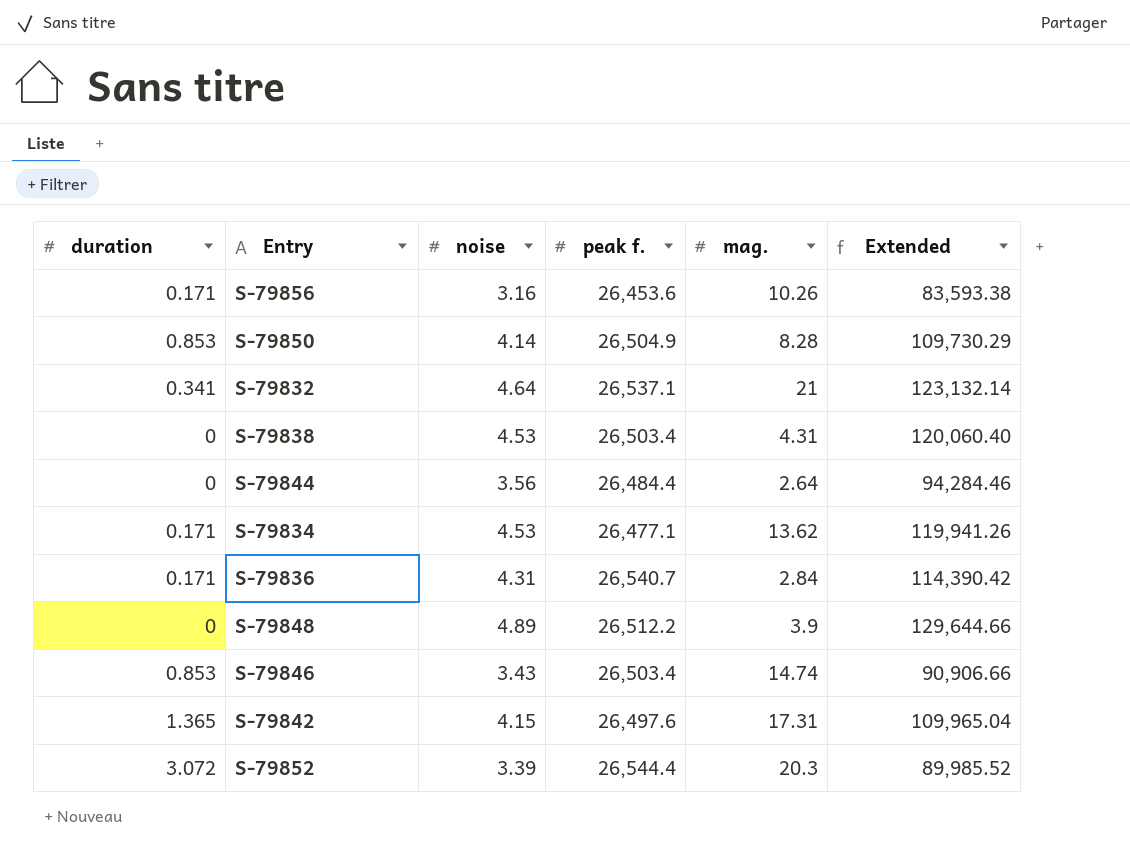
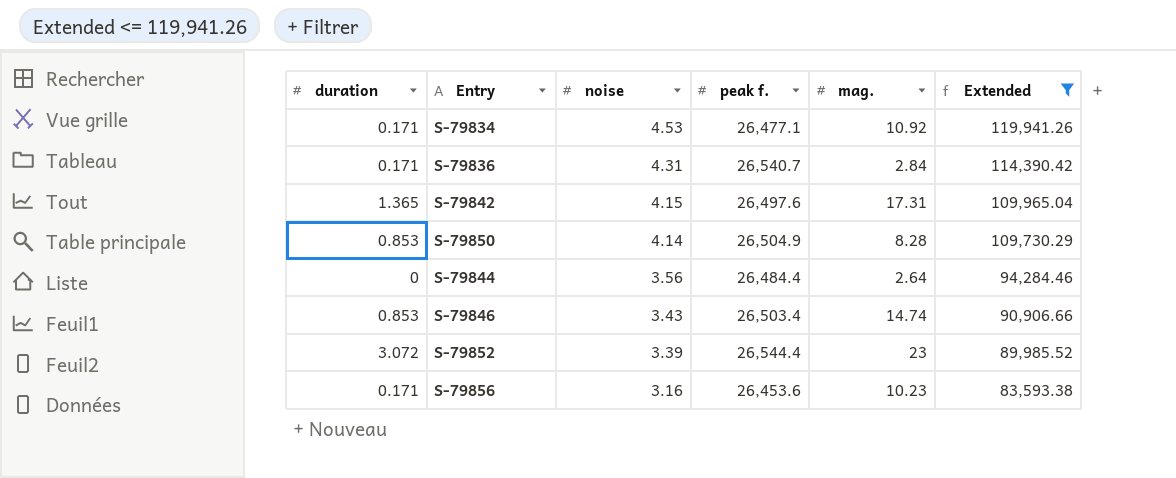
filter: none -> Extended <= 119,941.26
row order: none -> noise descending
S-79834 | mag.: 13.62 -> 10.92
S-79852 | mag.: 20.3 -> 23
S-79856 | mag.: 10.26 -> 10.23

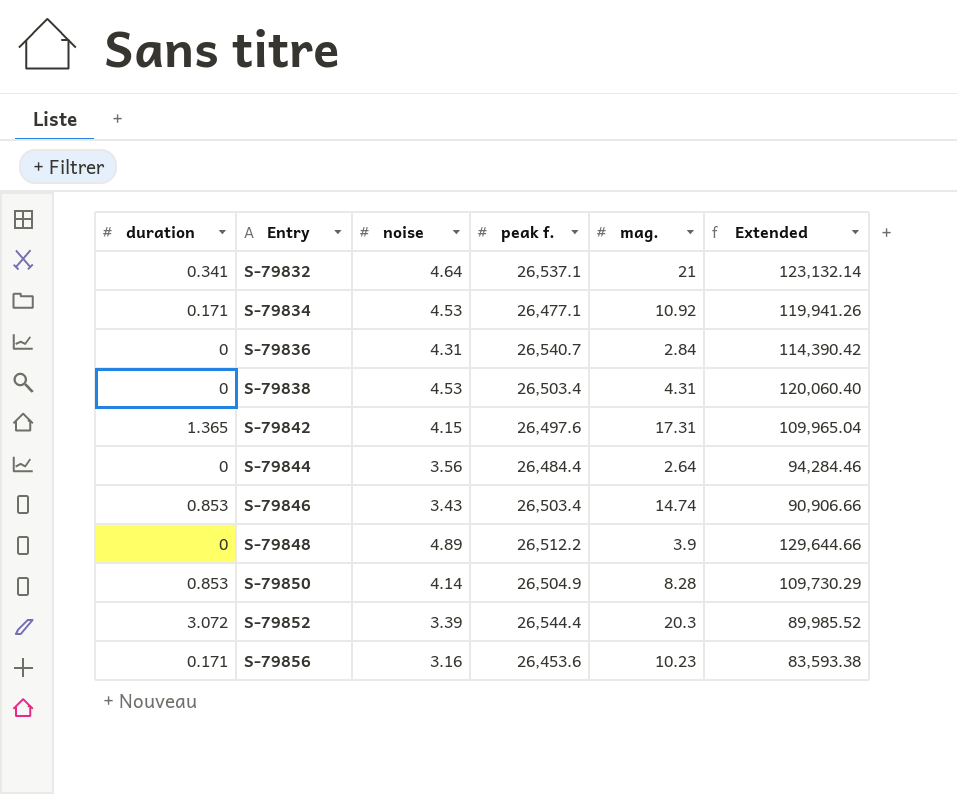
filter: Extended <= 119,941.26 -> none
row order: noise descending -> Entry ascending
S-79836 | duration: 0.171 -> 0
S-79852 | mag.: 23 -> 20.3

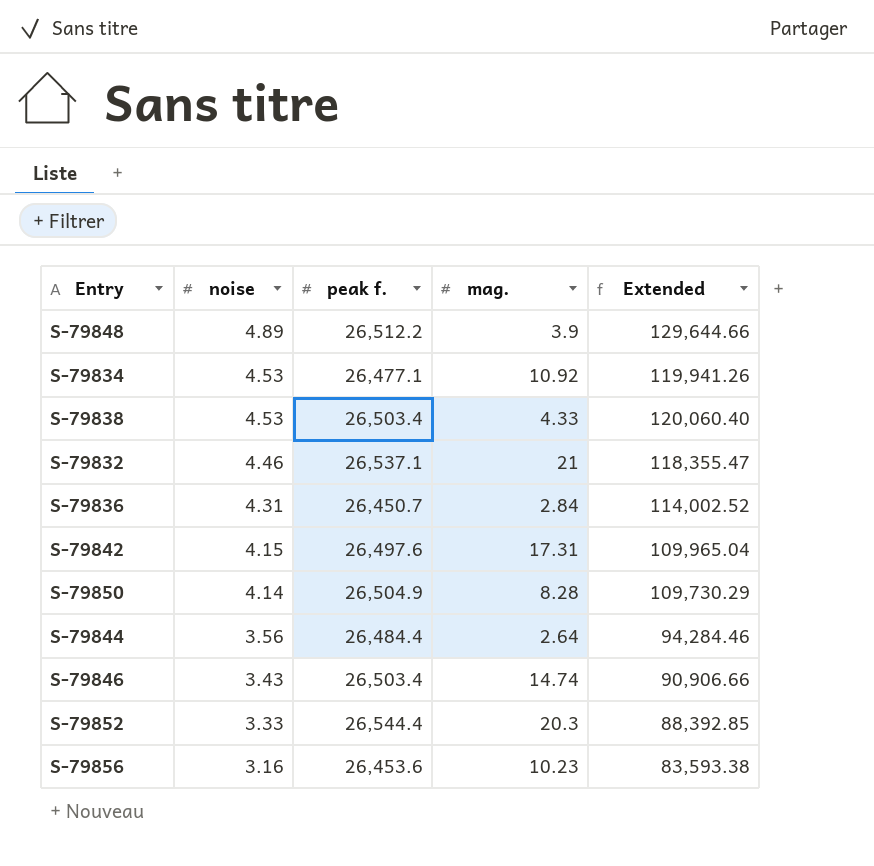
row order: Entry ascending -> noise descending
column duration | position: 1 -> none
S-79838 | mag.: 4.31 -> 4.33
S-79832 | noise: 4.64 -> 4.46
S-79832 | Extended: 123,132.14 -> 118,355.47
S-79836 | peak f.: 26,540.7 -> 26,450.7
S-79836 | Extended: 114,390.42 -> 114,002.52
S-79852 | noise: 3.39 -> 3.33
S-79852 | Extended: 89,985.52 -> 88,392.85

